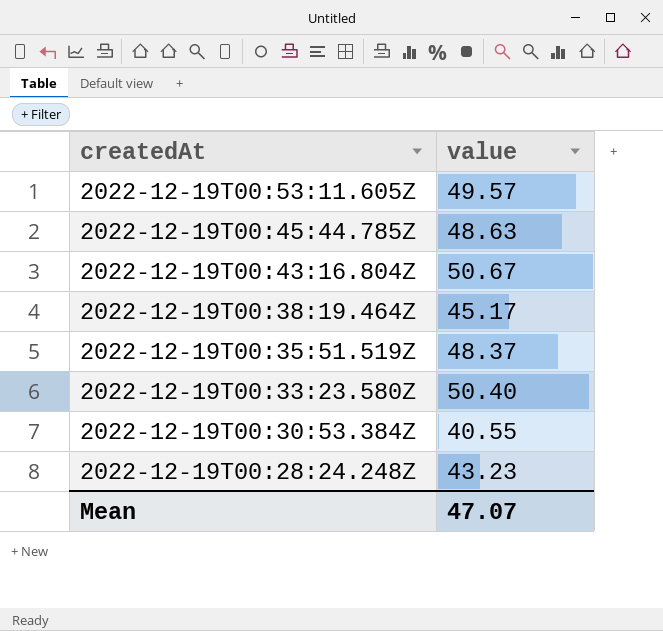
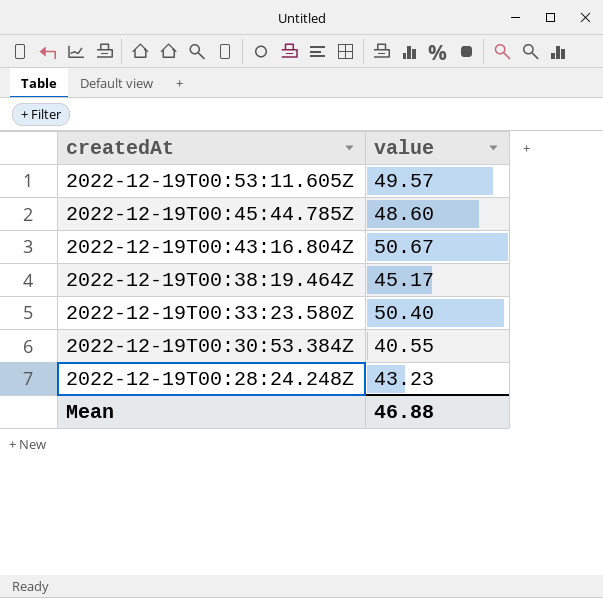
row 2022-12-19T00:35:51.519Z: 48.37 -> none
2022-12-19T00:45:44.785Z | value: 48.63 -> 48.60
Mean | value: 47.07 -> 46.88

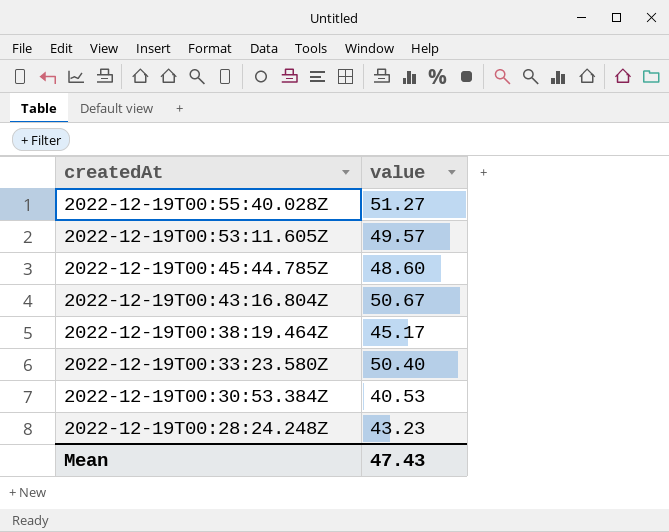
row 2022-12-19T00:55:40.028Z: none -> 51.27
2022-12-19T00:30:53.384Z | value: 40.55 -> 40.53
Mean | value: 46.88 -> 47.43

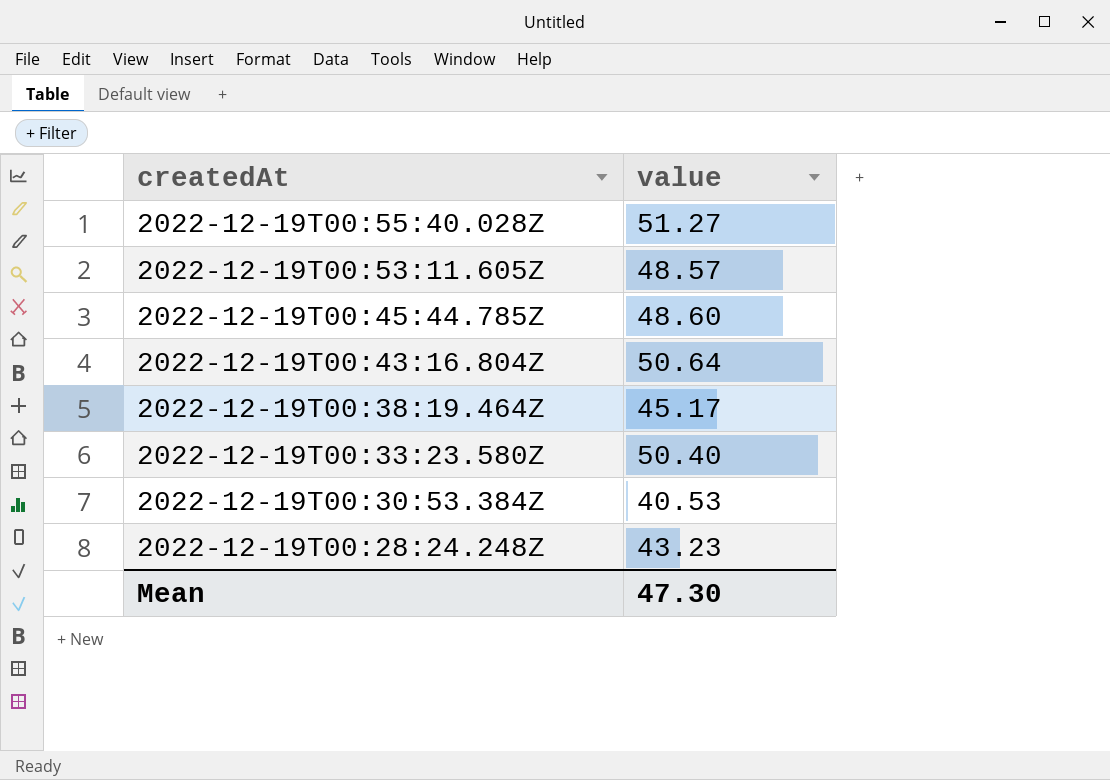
2022-12-19T00:53:11.605Z | value: 49.57 -> 48.57
2022-12-19T00:43:16.804Z | value: 50.67 -> 50.64
Mean | value: 47.43 -> 47.30

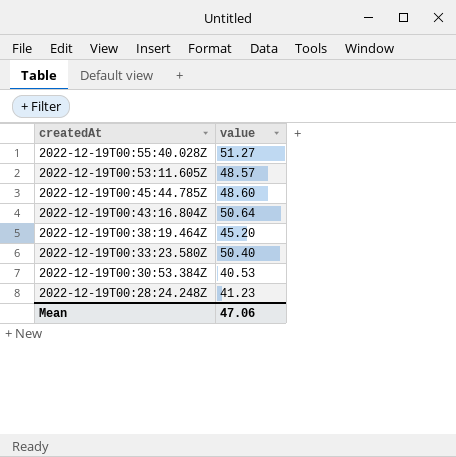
2022-12-19T00:38:19.464Z | value: 45.17 -> 45.20
2022-12-19T00:28:24.248Z | value: 43.23 -> 41.23
Mean | value: 47.30 -> 47.06

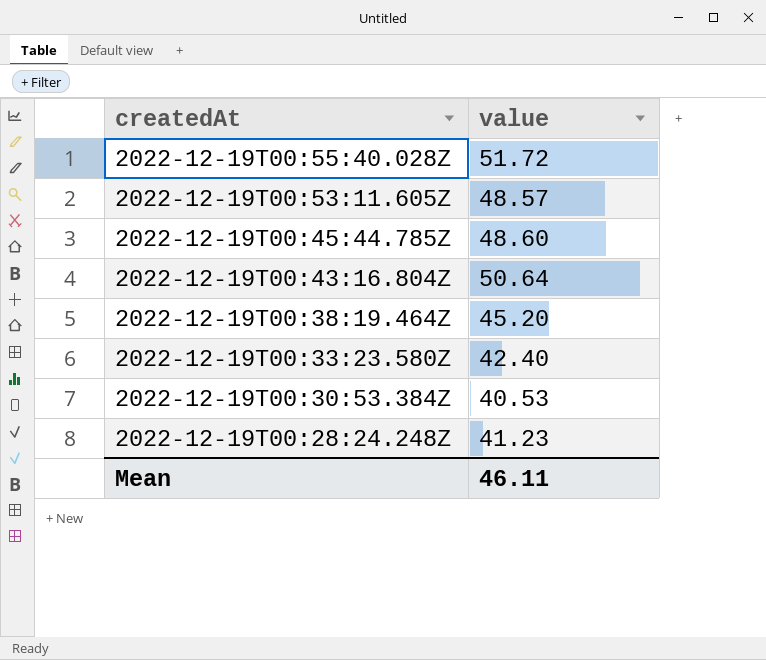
2022-12-19T00:55:40.028Z | value: 51.27 -> 51.72
2022-12-19T00:33:23.580Z | value: 50.40 -> 42.40
Mean | value: 47.06 -> 46.11

